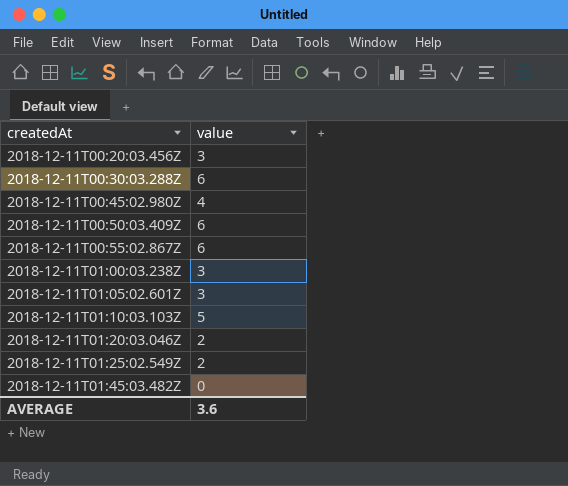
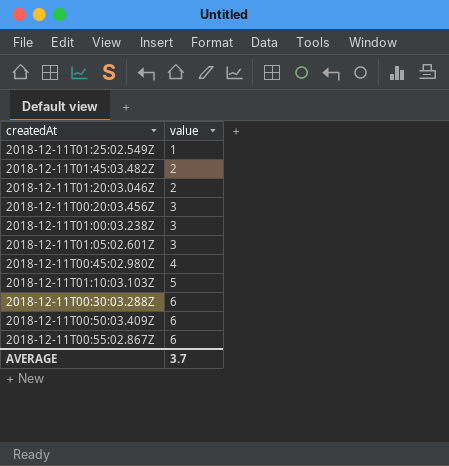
row order: createdAt ascending -> value ascending
2018-12-11T01:25:02.549Z | value: 2 -> 1
2018-12-11T01:45:03.482Z | value: 0 -> 2
AVERAGE | value: 3.6 -> 3.7

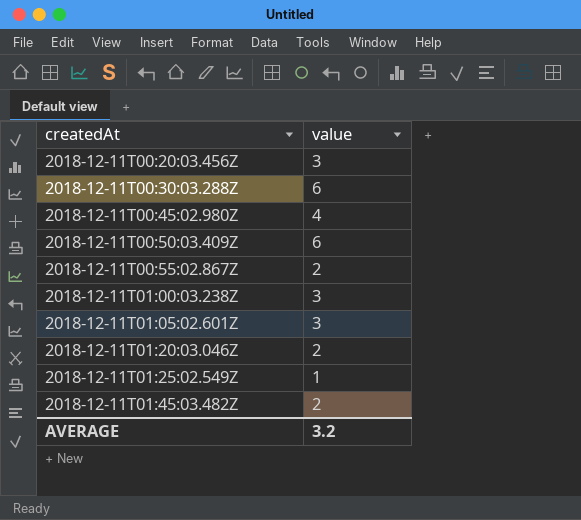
row order: value ascending -> createdAt ascending
row 2018-12-11T01:10:03.103Z: 5 -> none
2018-12-11T00:55:02.867Z | value: 6 -> 2
AVERAGE | value: 3.7 -> 3.2

